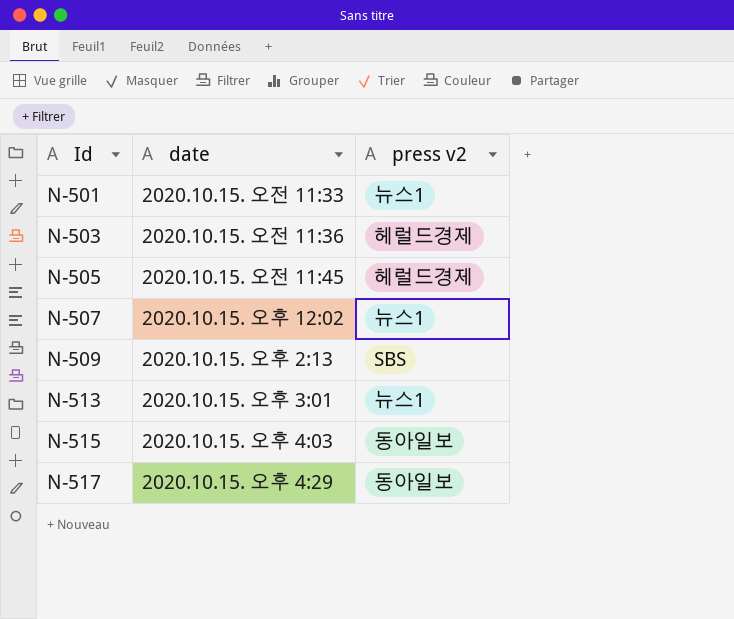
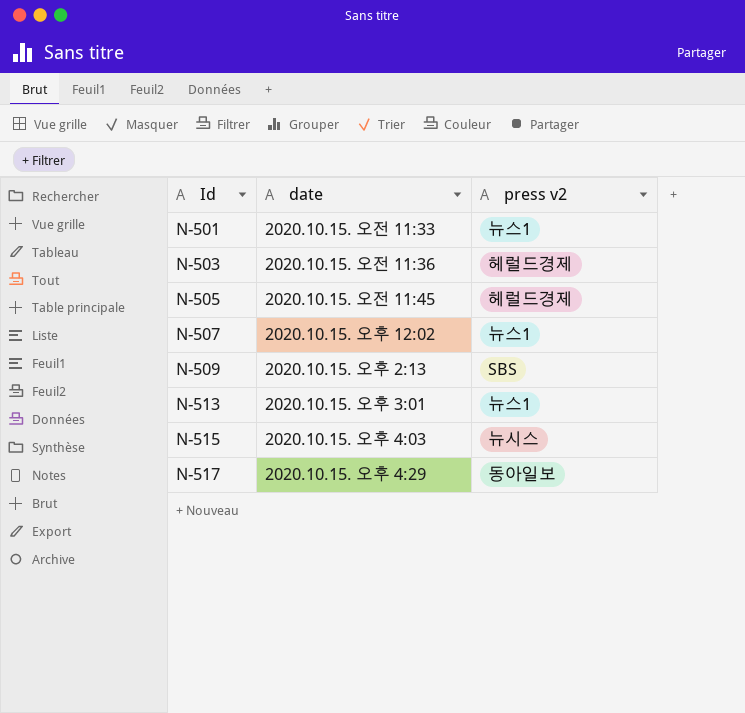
N-515 | press v2: 동아일보 -> 뉴시스

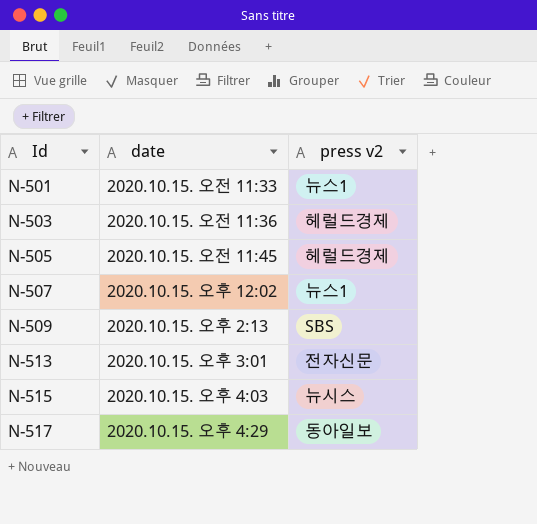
N-513 | press v2: 뉴스1 -> 전자신문

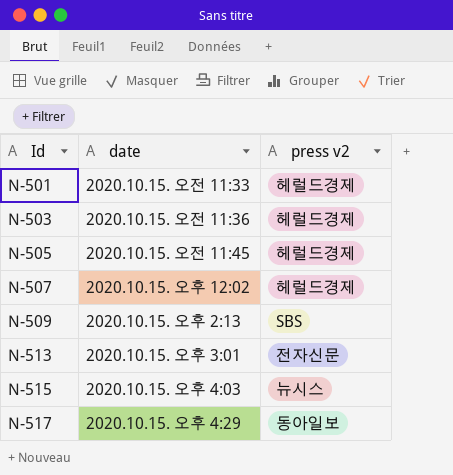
N-501 | press v2: 뉴스1 -> 헤럴드경제
N-507 | press v2: 뉴스1 -> 헤럴드경제

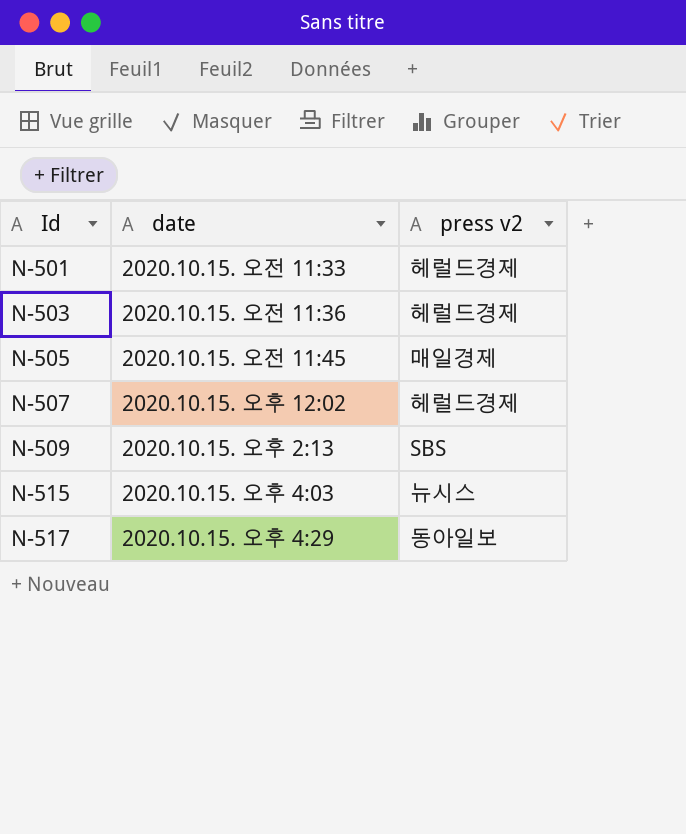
row N-513: 2020.10.15. 오후 3:01 | 전자신문 -> none
N-505 | press v2: 헤럴드경제 -> 매일경제

